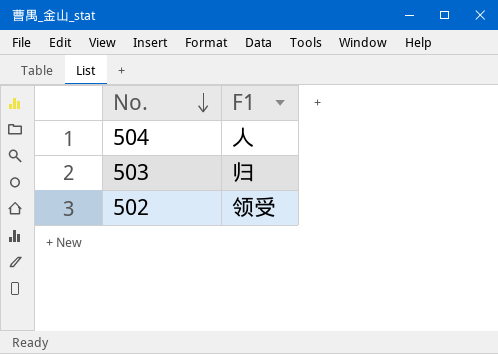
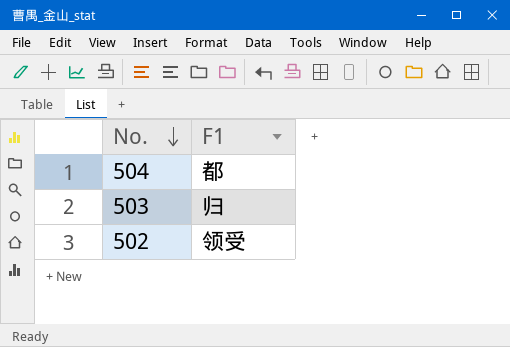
504 | F1: 人 -> 都

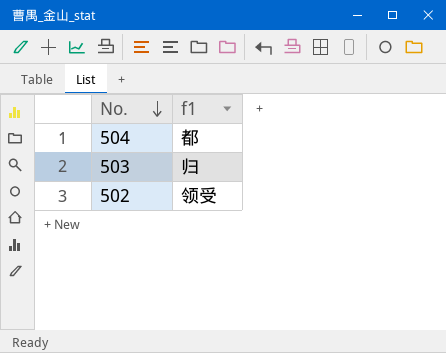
column name: F1 -> f1

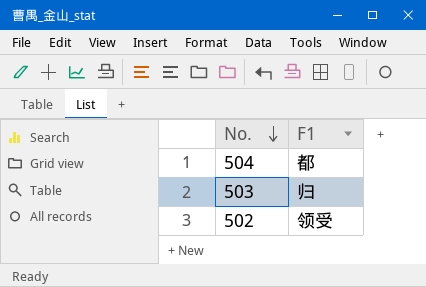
column name: f1 -> F1

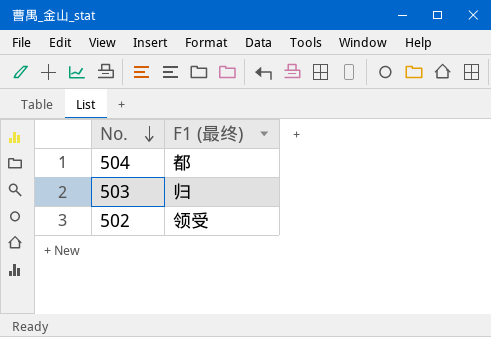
column name: F1 -> F1 (最终)

